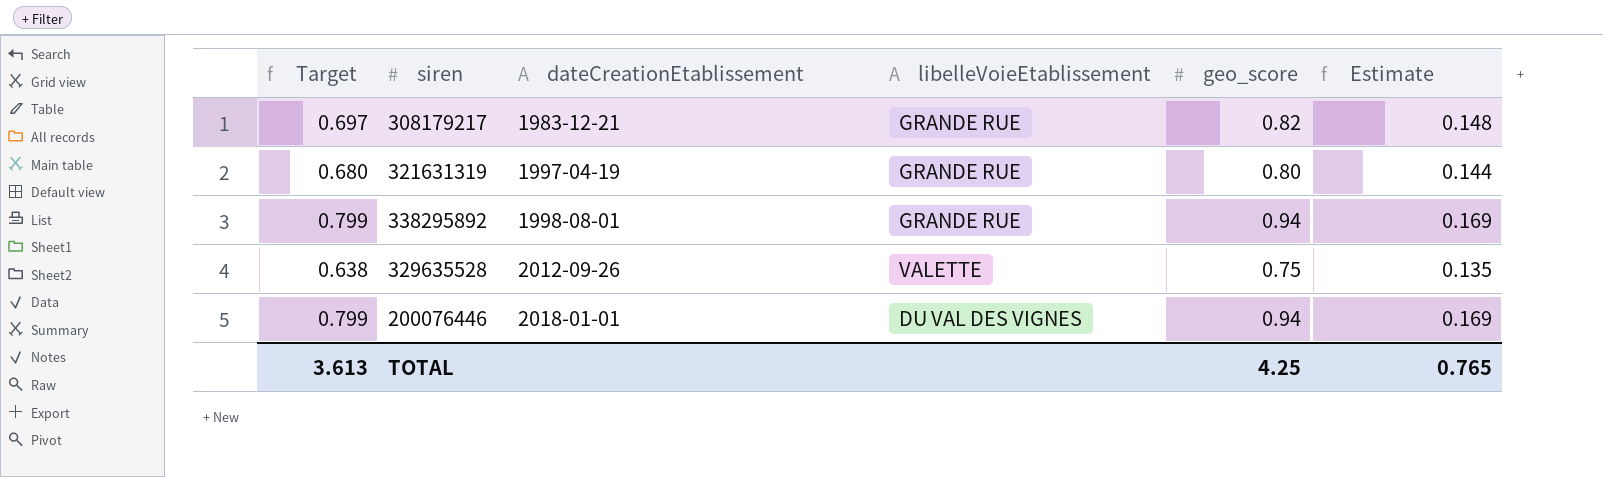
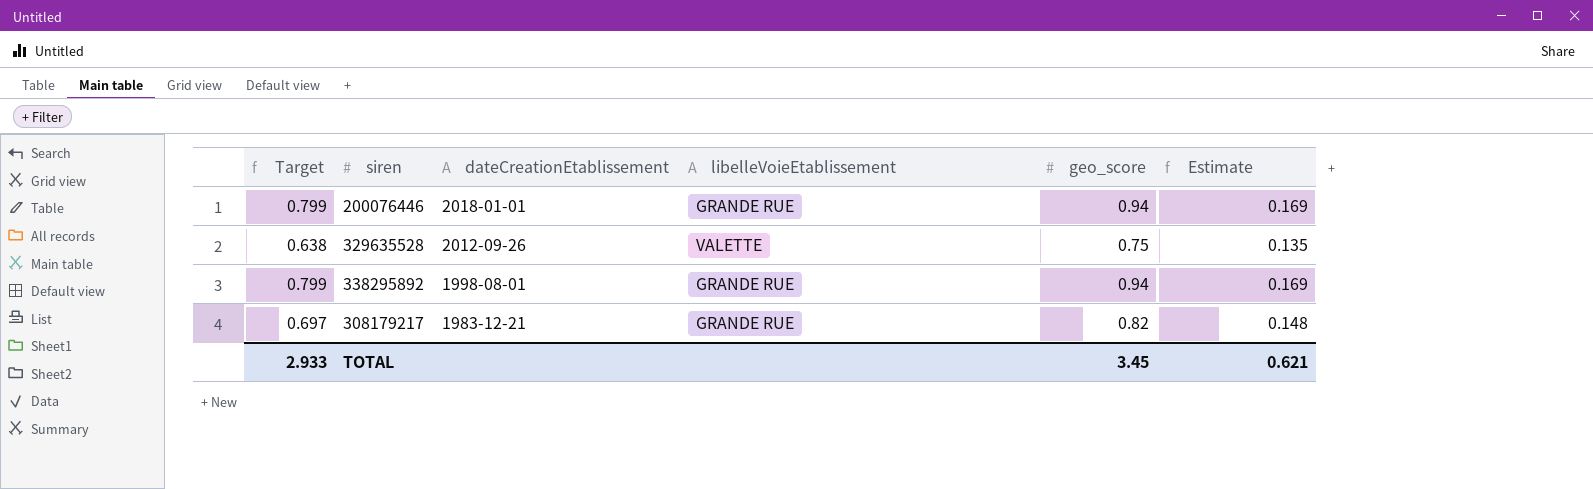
row order: dateCreationEtablissement ascending -> dateCreationEtablissement descending
row 321631319: 0.680 | 1997-04-19 | GRANDE RUE | 0.80 | 0.144 -> none
200076446 | libelleVoieEtablissement: DU VAL DES VIGNES -> GRANDE RUE
TOTAL | Target: 3.613 -> 2.933
TOTAL | geo_score: 4.25 -> 3.45
TOTAL | Estimate: 0.765 -> 0.621

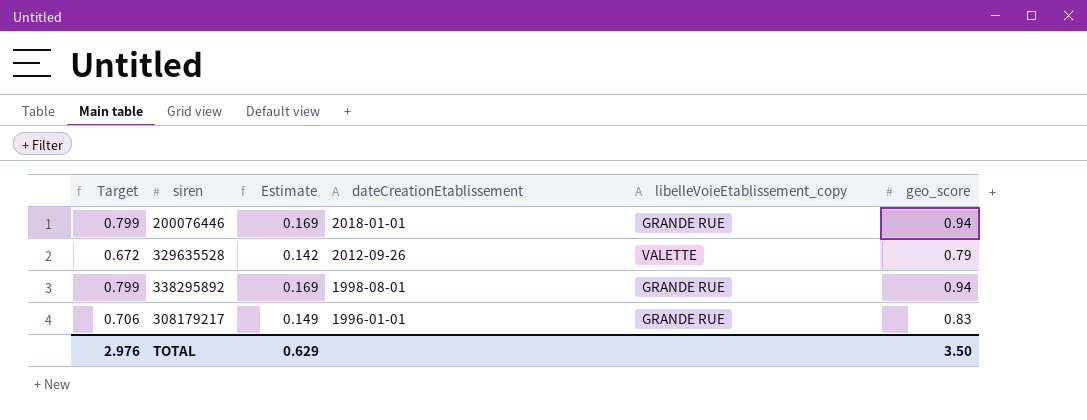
column Estimate | position: 6 -> 3
column name: libelleVoieEtablissement -> libelleVoieEtablissement_copy
329635528 | Target: 0.638 -> 0.672
329635528 | Estimate: 0.135 -> 0.142
329635528 | geo_score: 0.75 -> 0.79
308179217 | Target: 0.697 -> 0.706
308179217 | Estimate: 0.148 -> 0.149
308179217 | dateCreationEtablissement: 1983-12-21 -> 1996-01-01
308179217 | geo_score: 0.82 -> 0.83
TOTAL | Target: 2.933 -> 2.976
TOTAL | Estimate: 0.621 -> 0.629
TOTAL | geo_score: 3.45 -> 3.50

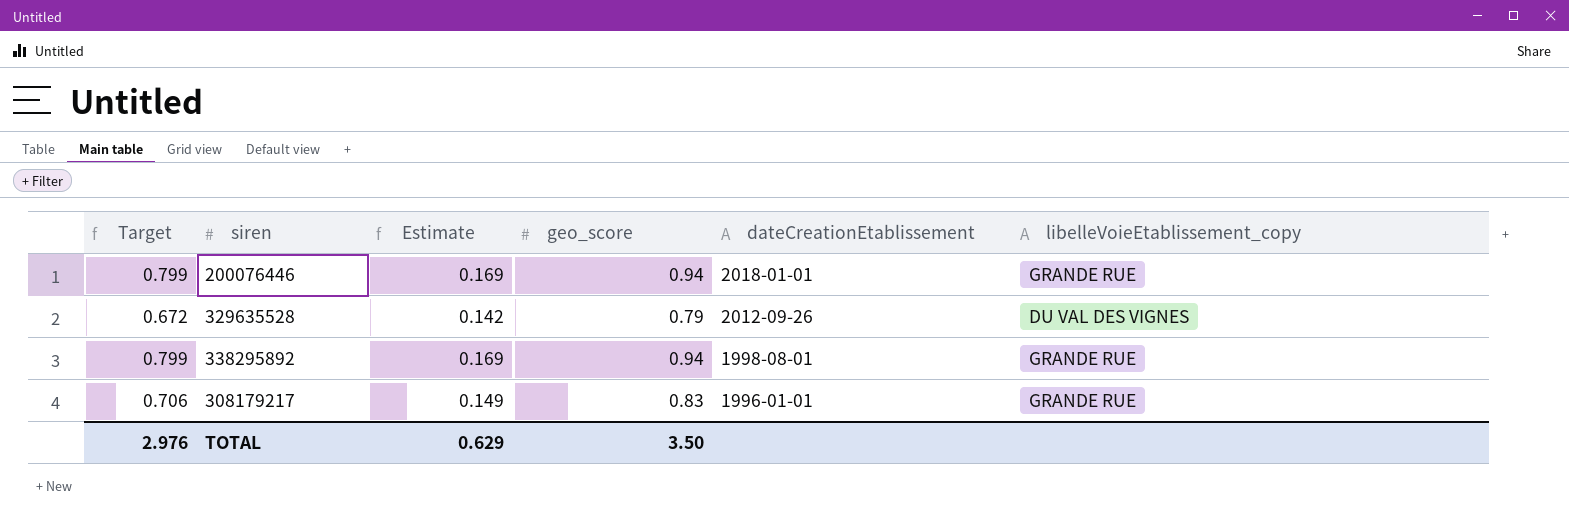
column geo_score | position: 6 -> 4
329635528 | libelleVoieEtablissement_copy: VALETTE -> DU VAL DES VIGNES

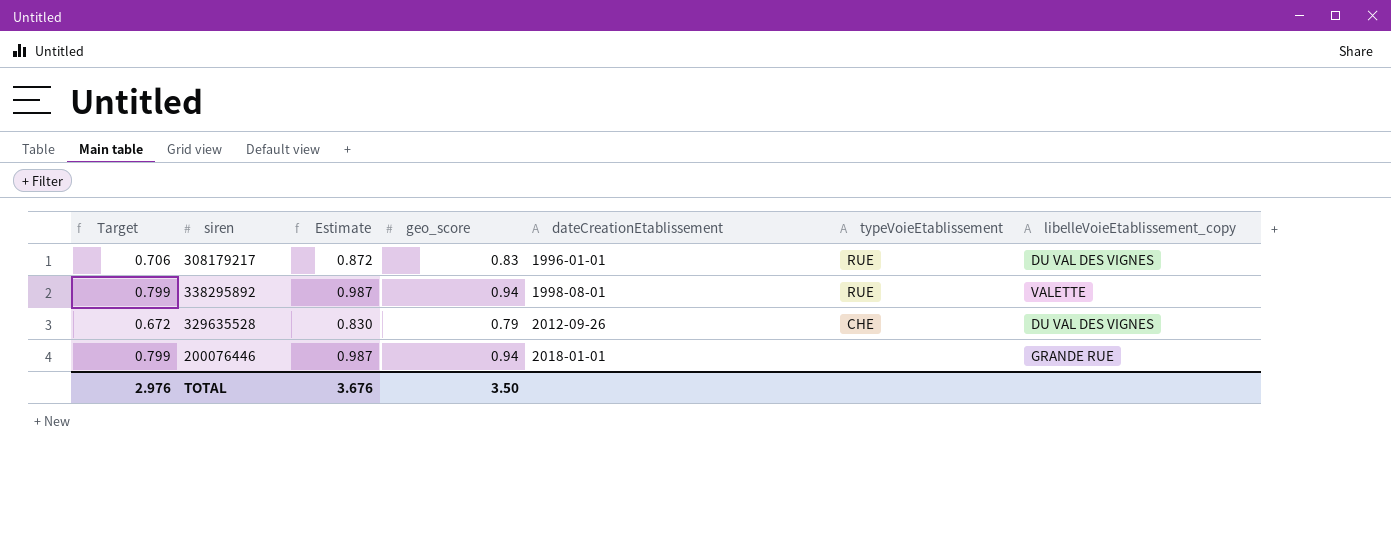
row order: dateCreationEtablissement descending -> dateCreationEtablissement ascending
column Estimate | formula: [geo_score] * 0.18 -> [geo_score] * 1.05
column typeVoieEtablissement | position: none -> 6
308179217 | libelleVoieEtablissement_copy: GRANDE RUE -> DU VAL DES VIGNES
338295892 | libelleVoieEtablissement_copy: GRANDE RUE -> VALETTE
TOTAL | Estimate: 0.629 -> 3.676

